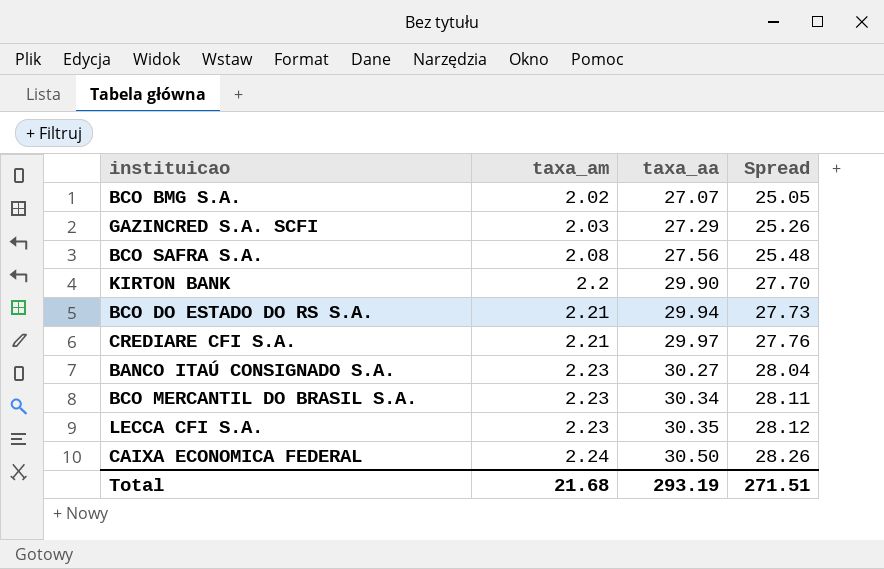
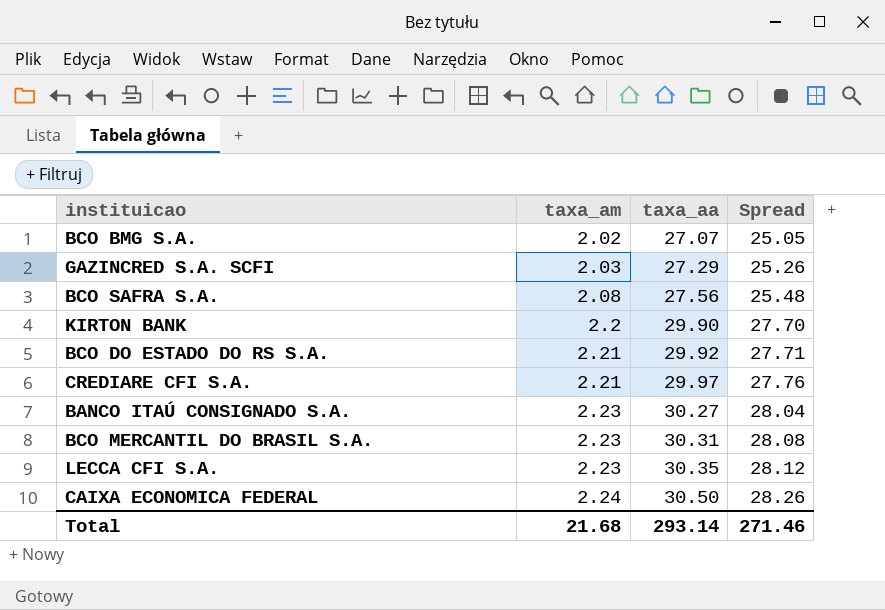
BCO DO ESTADO DO RS S.A. | taxa_aa: 29.94 -> 29.92
BCO DO ESTADO DO RS S.A. | Spread: 27.73 -> 27.71
BCO MERCANTIL DO BRASIL S.A. | taxa_aa: 30.34 -> 30.31
BCO MERCANTIL DO BRASIL S.A. | Spread: 28.11 -> 28.08
Total | taxa_aa: 293.19 -> 293.14
Total | Spread: 271.51 -> 271.46

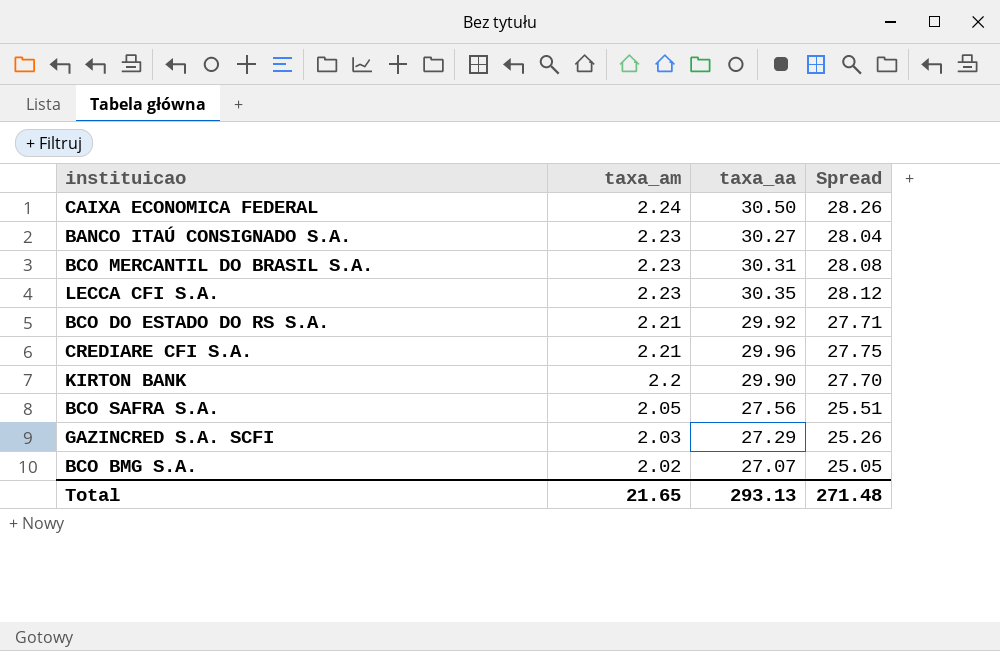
row order: taxa_am ascending -> taxa_am descending
CREDIARE CFI S.A. | taxa_aa: 29.97 -> 29.96
CREDIARE CFI S.A. | Spread: 27.76 -> 27.75
BCO SAFRA S.A. | taxa_am: 2.08 -> 2.05
BCO SAFRA S.A. | Spread: 25.48 -> 25.51
Total | taxa_am: 21.68 -> 21.65
Total | taxa_aa: 293.14 -> 293.13
Total | Spread: 271.46 -> 271.48

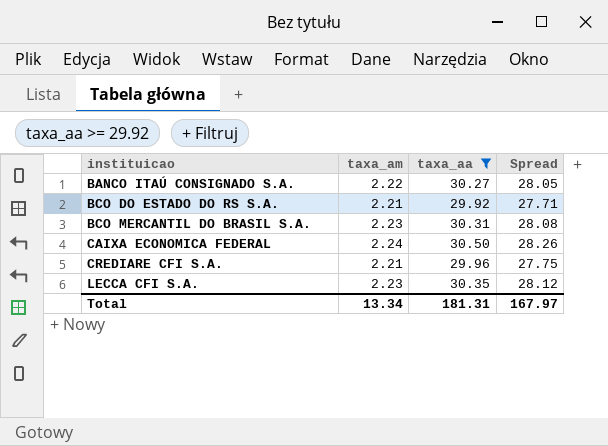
filter: none -> taxa_aa >= 29.92
row order: taxa_am descending -> instituicao ascending
BANCO ITAÚ CONSIGNADO S.A. | taxa_am: 2.23 -> 2.22
BANCO ITAÚ CONSIGNADO S.A. | Spread: 28.04 -> 28.05
Total | taxa_am: 21.65 -> 13.34
Total | taxa_aa: 293.13 -> 181.31
Total | Spread: 271.48 -> 167.97

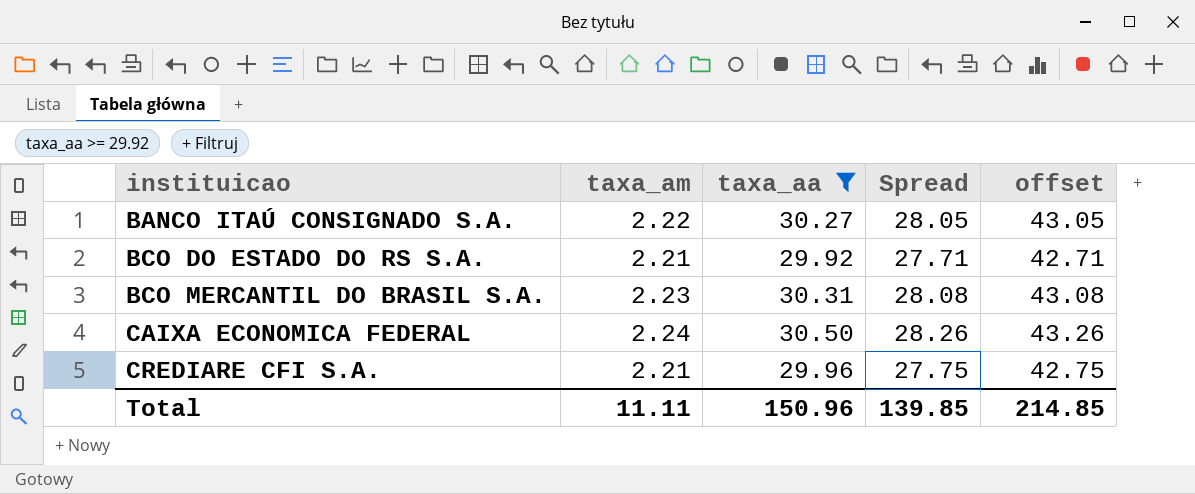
column offset | formula: none -> [Spread] + 15
row LECCA CFI S.A.: 2.23 | 30.35 | 28.12 -> none
Total | taxa_am: 13.34 -> 11.11
Total | taxa_aa: 181.31 -> 150.96
Total | Spread: 167.97 -> 139.85

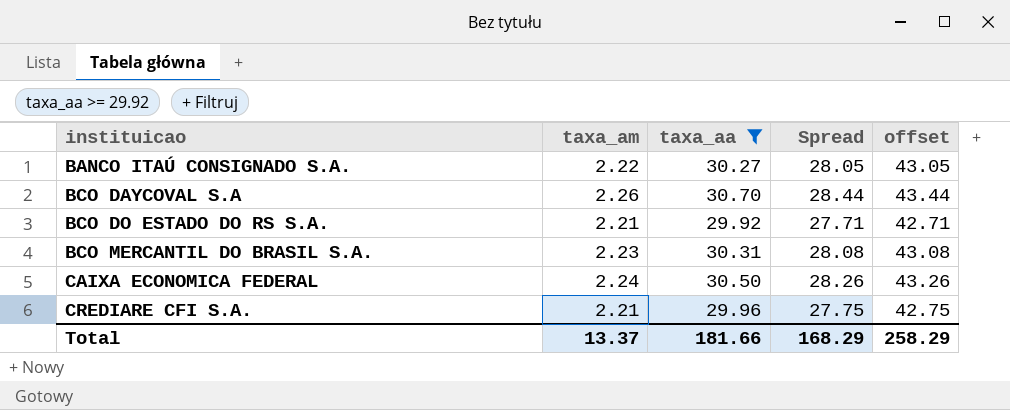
row BCO DAYCOVAL S.A: none -> 2.26 | 30.70 | 28.44 | 43.44
Total | taxa_am: 11.11 -> 13.37
Total | taxa_aa: 150.96 -> 181.66
Total | Spread: 139.85 -> 168.29
Total | offset: 214.85 -> 258.29

